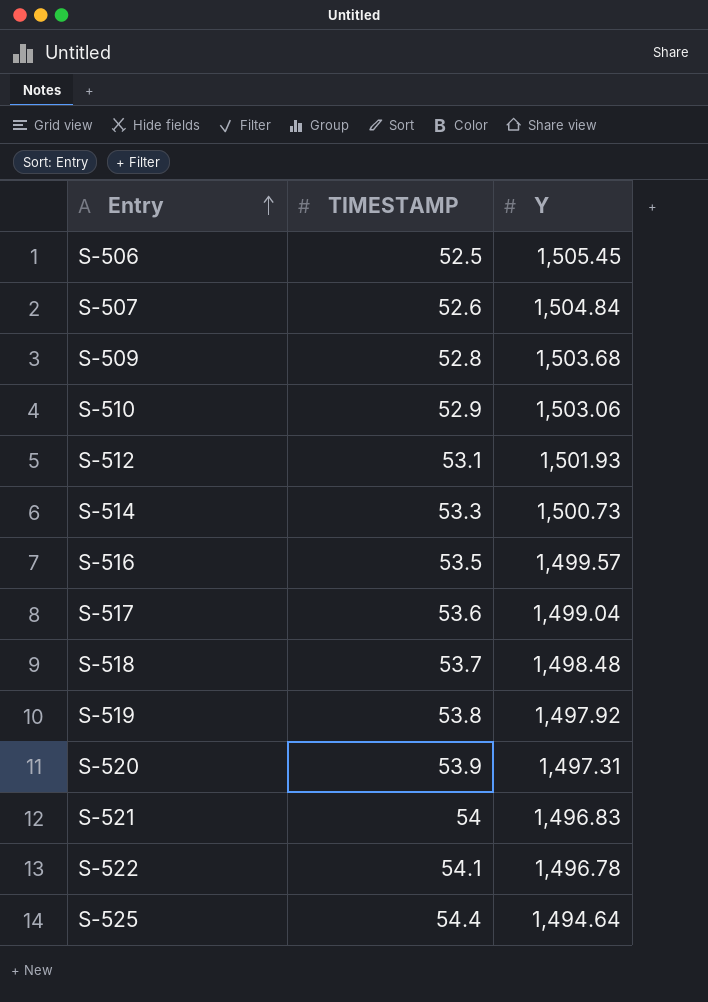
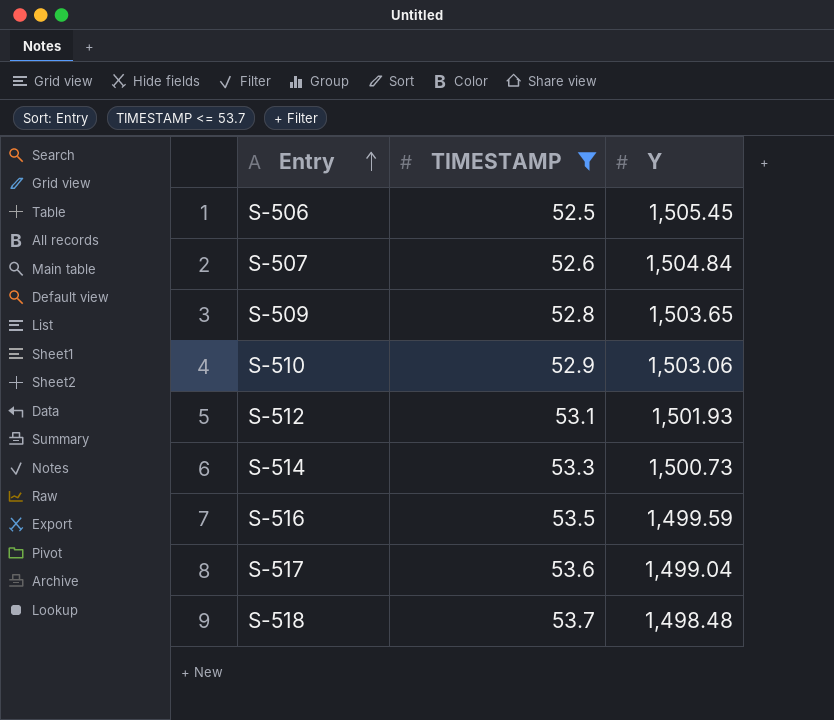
filter: none -> TIMESTAMP <= 53.7
S-509 | Y: 1,503.68 -> 1,503.65
S-516 | Y: 1,499.57 -> 1,499.59

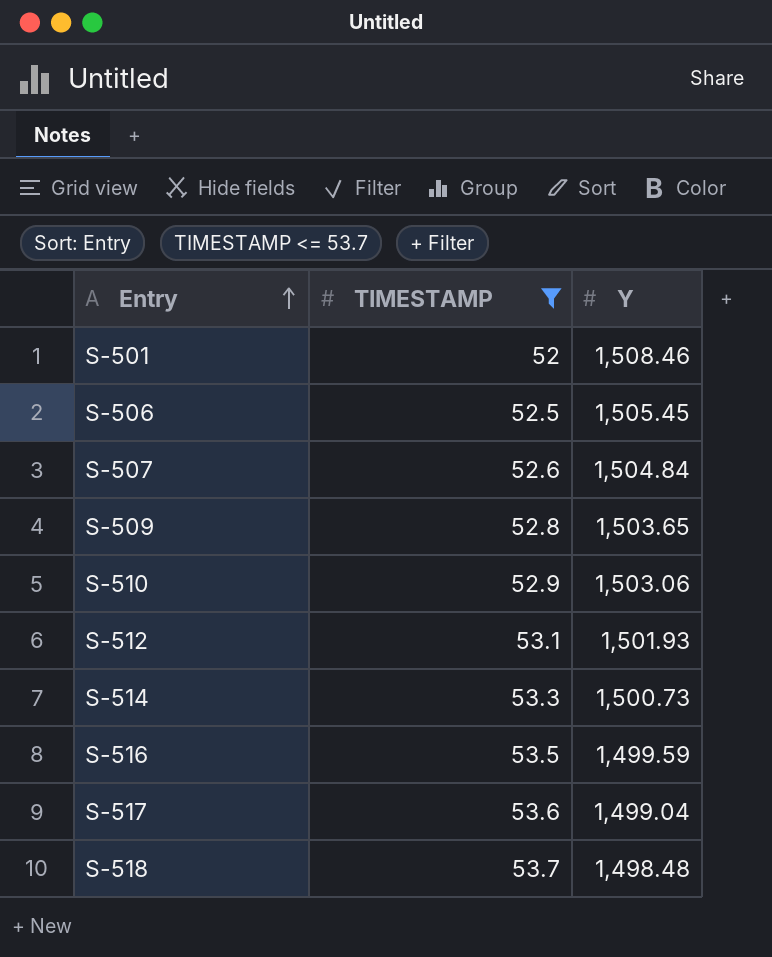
row S-501: none -> 52 | 1,508.46

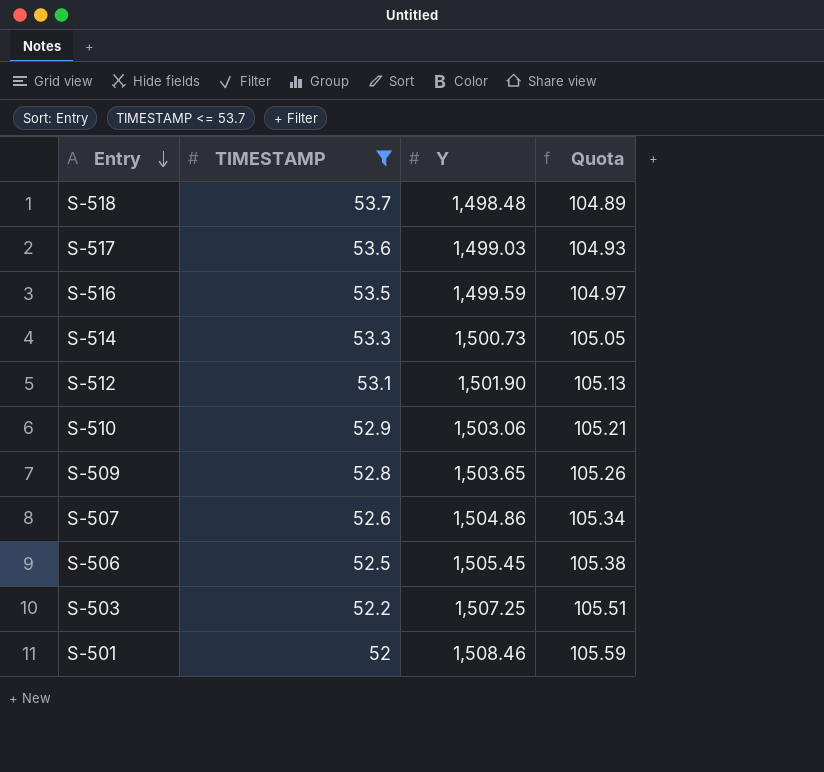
row order: Entry ascending -> Entry descending
column Quota | formula: none -> [Y] * 0.07
S-517 | Y: 1,499.04 -> 1,499.03
S-512 | Y: 1,501.93 -> 1,501.90
S-507 | Y: 1,504.84 -> 1,504.86
row S-503: none -> 52.2 | 1,507.25 | 105.51

